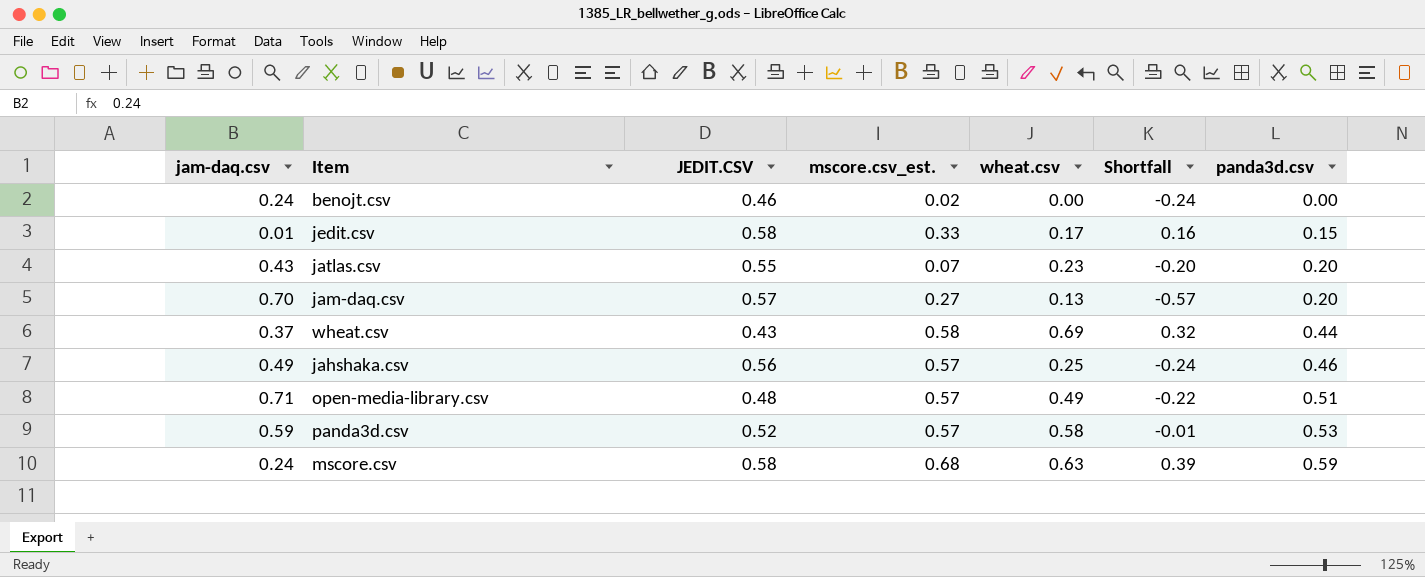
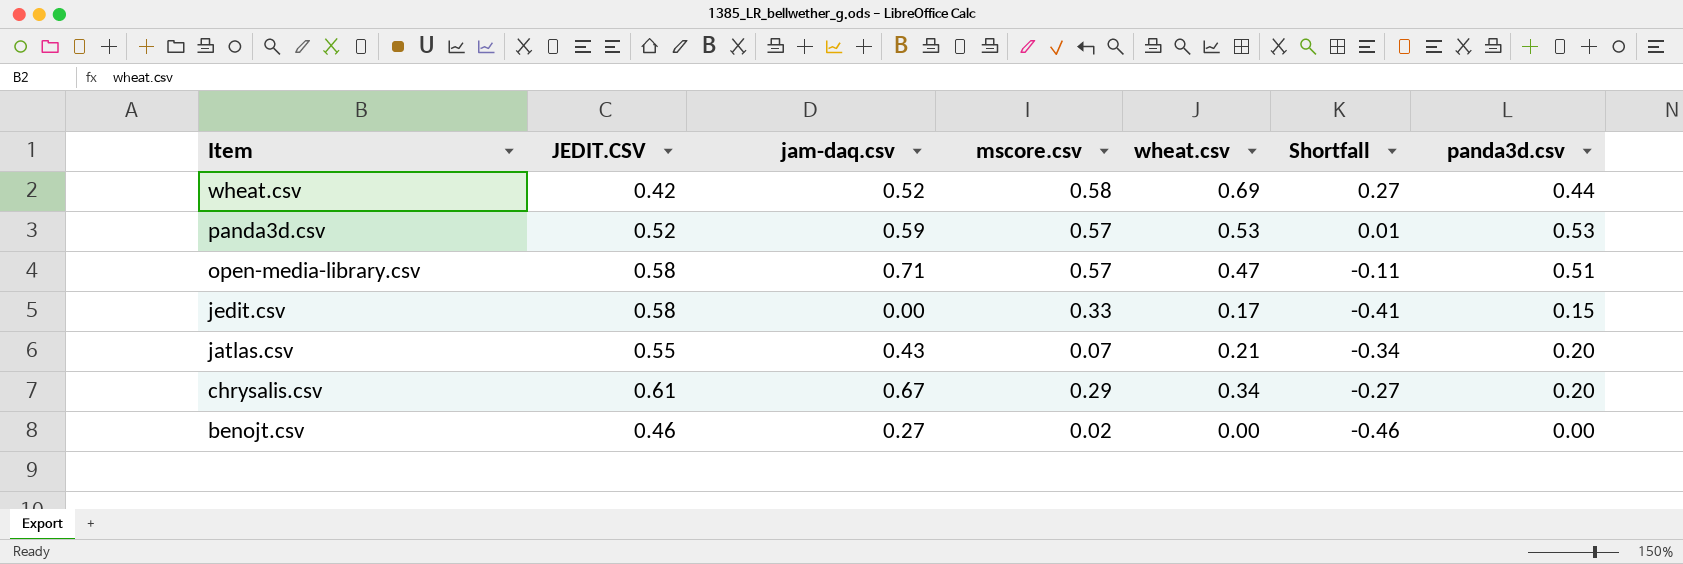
row order: panda3d.csv ascending -> Item descending
column jam-daq.csv | position: 1 -> 3
column name: mscore.csv_est. -> mscore.csv
column Shortfall | formula: [wheat.csv] - [jam-daq.csv] -> [wheat.csv] - [JEDIT.CSV]
row jam-daq.csv: 0.70 | 0.57 | 0.27 | 0.13 | -0.57 | 0.20 -> none
row jahshaka.csv: 0.49 | 0.56 | 0.57 | 0.25 | -0.24 | 0.46 -> none
row mscore.csv: 0.24 | 0.58 | 0.68 | 0.63 | 0.39 | 0.59 -> none
wheat.csv | JEDIT.CSV: 0.43 -> 0.42
wheat.csv | jam-daq.csv: 0.37 -> 0.52
panda3d.csv | wheat.csv: 0.58 -> 0.53
open-media-library.csv | JEDIT.CSV: 0.48 -> 0.58
open-media-library.csv | wheat.csv: 0.49 -> 0.47
jedit.csv | jam-daq.csv: 0.01 -> 0.00
jatlas.csv | wheat.csv: 0.23 -> 0.21
row chrysalis.csv: none -> 0.61 | 0.67 | 0.29 | 0.34 | -0.27 | 0.20
benojt.csv | jam-daq.csv: 0.24 -> 0.27

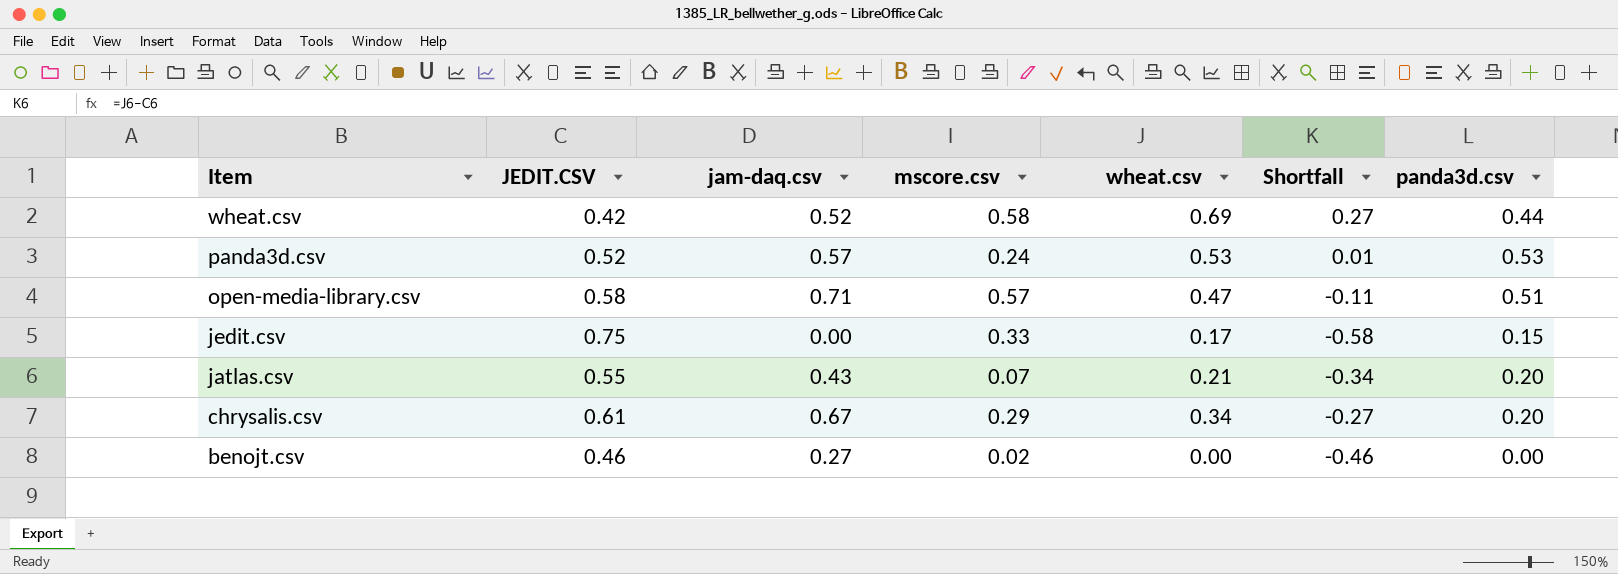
panda3d.csv | jam-daq.csv: 0.59 -> 0.57
panda3d.csv | mscore.csv: 0.57 -> 0.24
jedit.csv | JEDIT.CSV: 0.58 -> 0.75
jedit.csv | Shortfall: -0.41 -> -0.58

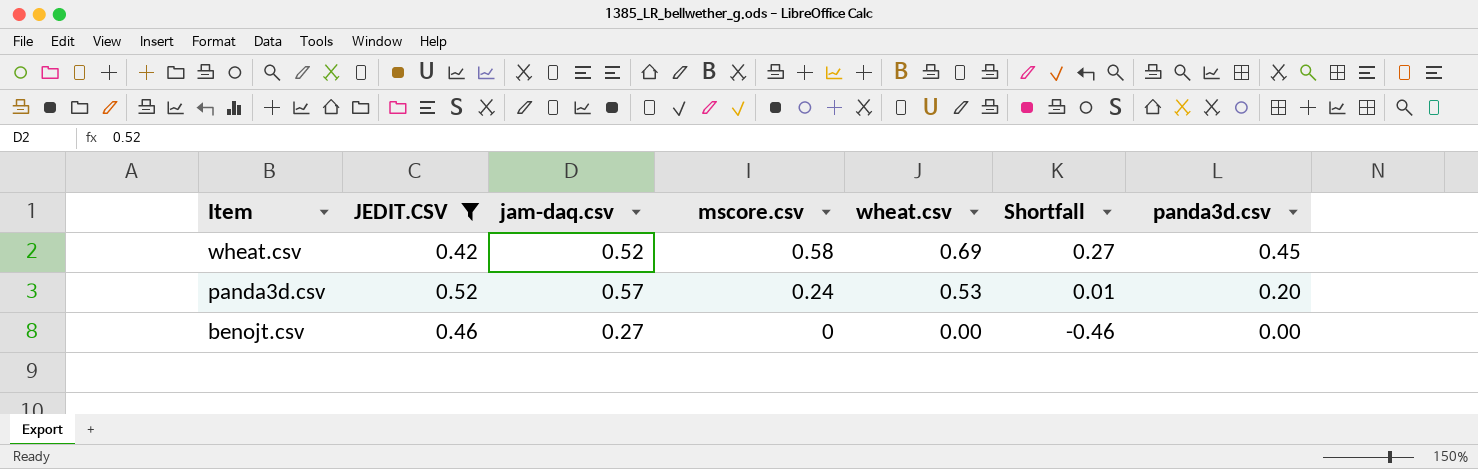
filter: none -> JEDIT.CSV <= 0.52
wheat.csv | panda3d.csv: 0.44 -> 0.45
panda3d.csv | panda3d.csv: 0.53 -> 0.20
benojt.csv | mscore.csv: 0.02 -> 0

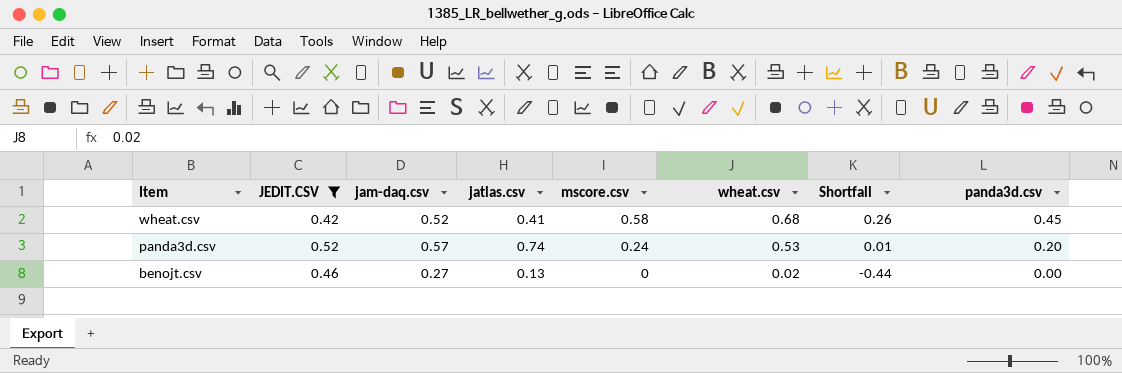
column jatlas.csv | position: none -> 4
wheat.csv | wheat.csv: 0.69 -> 0.68
wheat.csv | Shortfall: 0.27 -> 0.26
benojt.csv | wheat.csv: 0.00 -> 0.02
benojt.csv | Shortfall: -0.46 -> -0.44

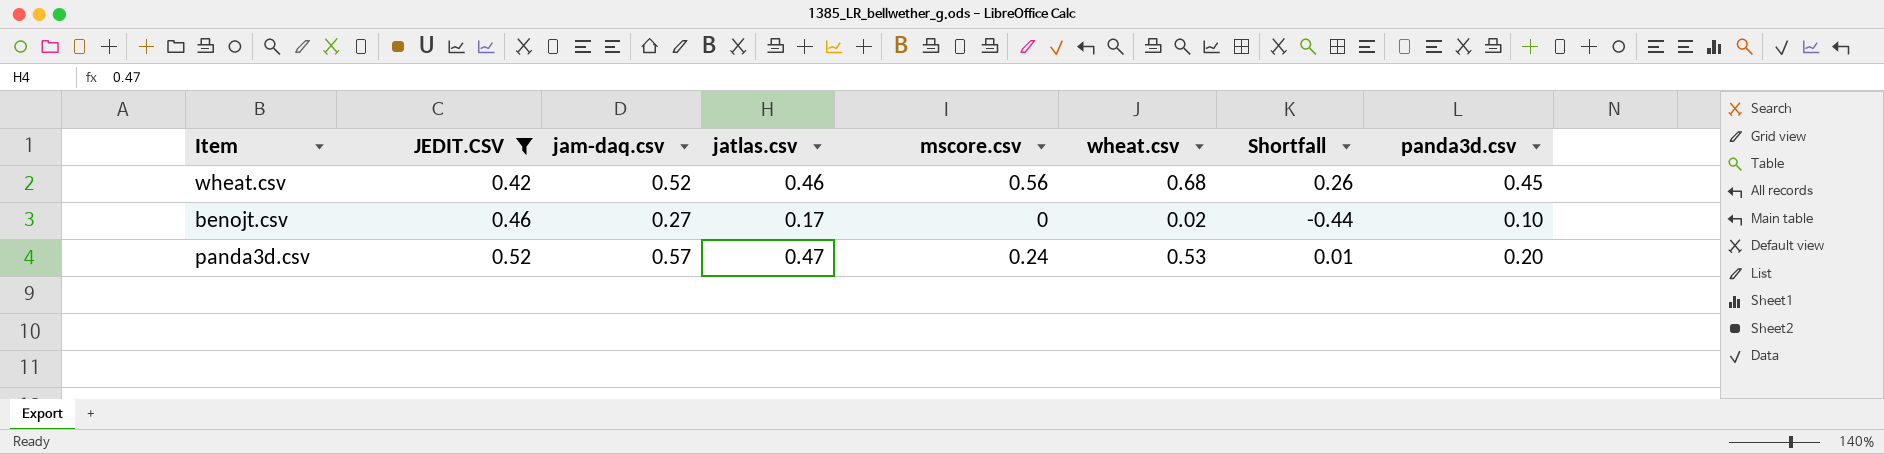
row order: Item descending -> JEDIT.CSV ascending
wheat.csv | jatlas.csv: 0.41 -> 0.46
wheat.csv | mscore.csv: 0.58 -> 0.56
benojt.csv | jatlas.csv: 0.13 -> 0.17
benojt.csv | panda3d.csv: 0.00 -> 0.10
panda3d.csv | jatlas.csv: 0.74 -> 0.47

